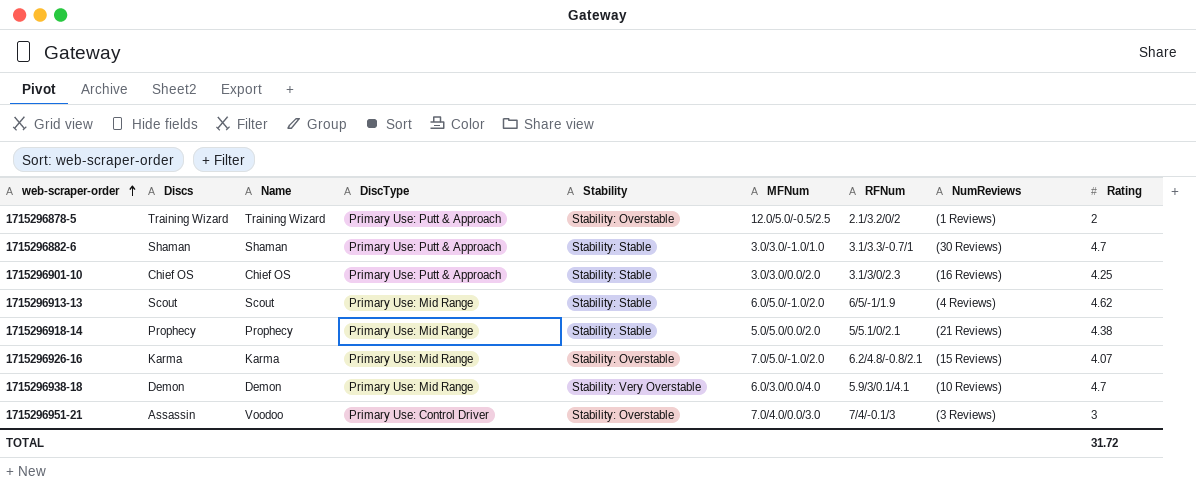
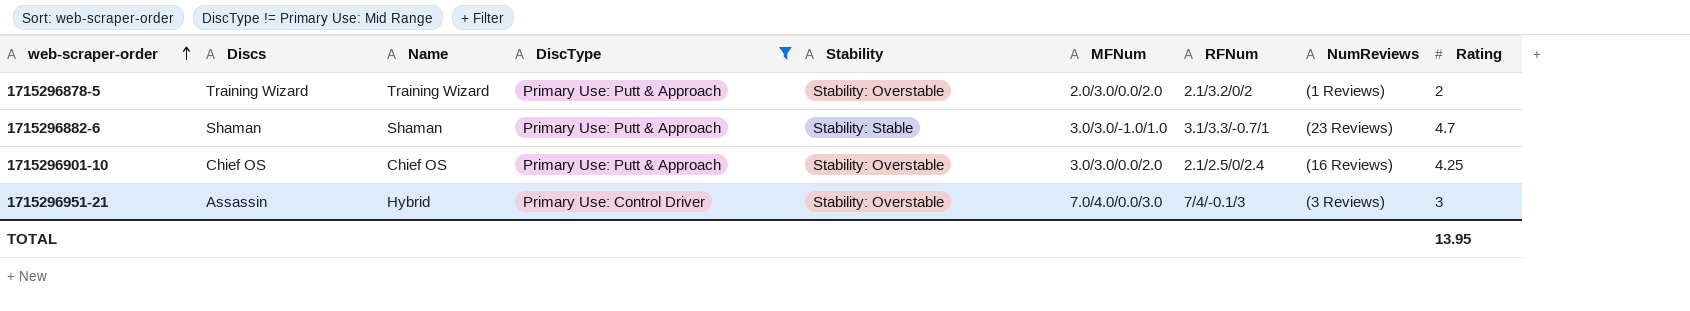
filter: none -> DiscType != Primary Use: Mid Range
1715296878-5 | MFNum: 12.0/5.0/-0.5/2.5 -> 2.0/3.0/0.0/2.0
1715296882-6 | NumReviews: (30 Reviews) -> (23 Reviews)
1715296901-10 | Stability: Stability: Stable -> Stability: Overstable
1715296901-10 | RFNum: 3.1/3/0/2.3 -> 2.1/2.5/0/2.4
1715296951-21 | Name: Voodoo -> Hybrid
TOTAL | Rating: 31.72 -> 13.95

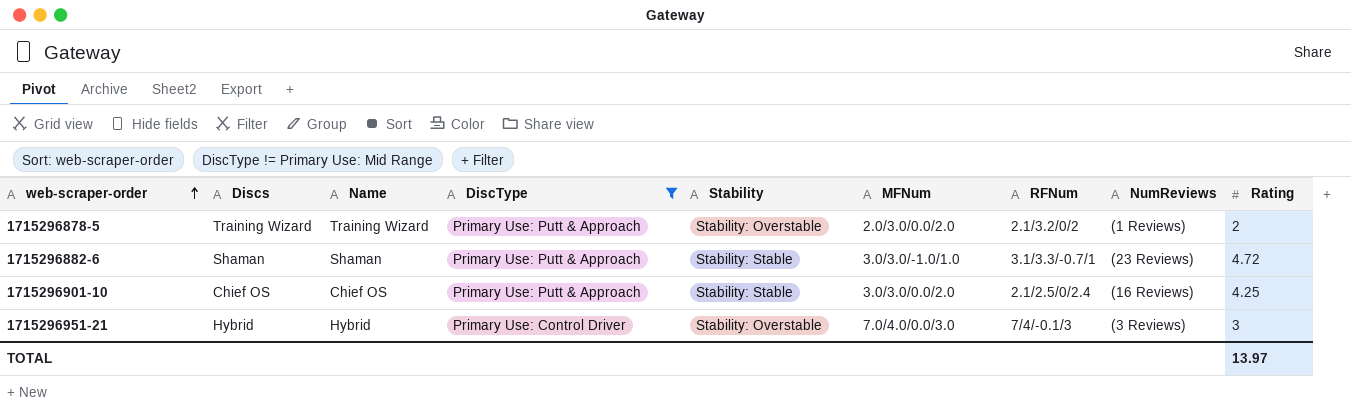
1715296882-6 | Rating: 4.7 -> 4.72
1715296901-10 | Stability: Stability: Overstable -> Stability: Stable
1715296951-21 | Discs: Assassin -> Hybrid
TOTAL | Rating: 13.95 -> 13.97

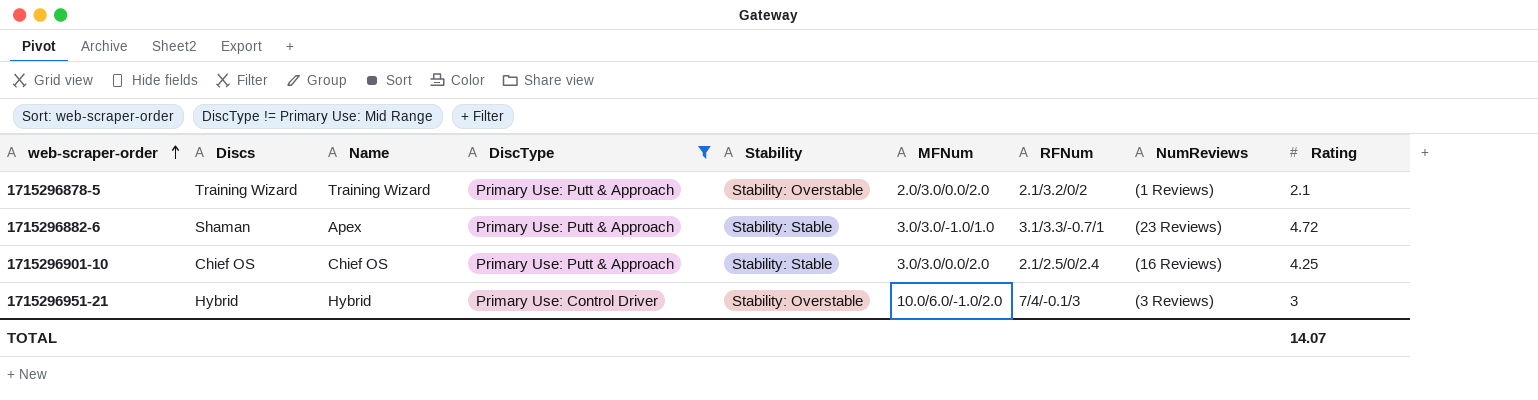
1715296878-5 | Rating: 2 -> 2.1
1715296882-6 | Name: Shaman -> Apex
1715296951-21 | MFNum: 7.0/4.0/0.0/3.0 -> 10.0/6.0/-1.0/2.0
TOTAL | Rating: 13.97 -> 14.07

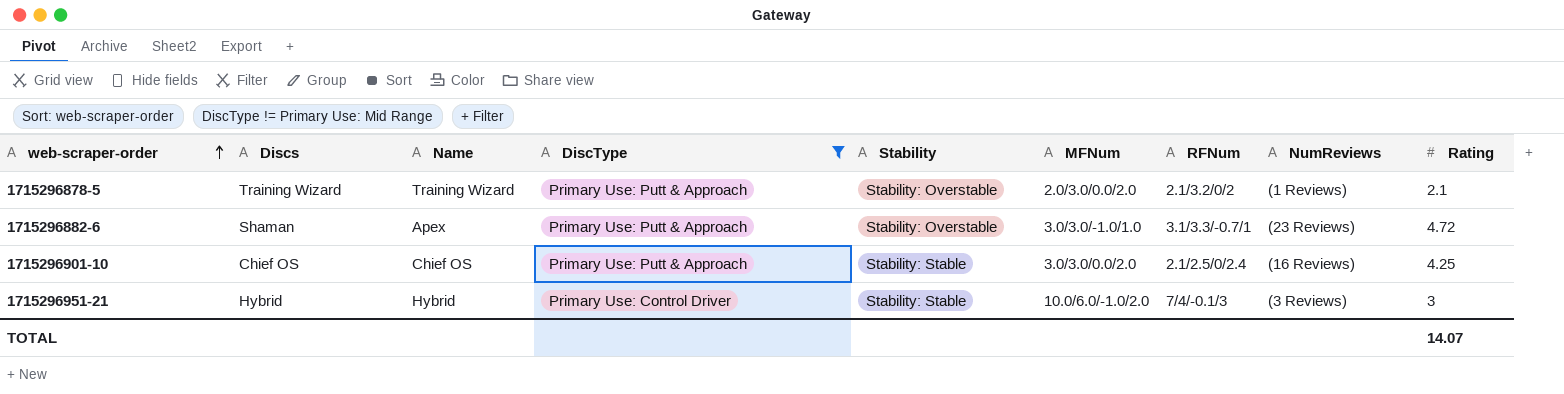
1715296882-6 | Stability: Stability: Stable -> Stability: Overstable
1715296951-21 | Stability: Stability: Overstable -> Stability: Stable

